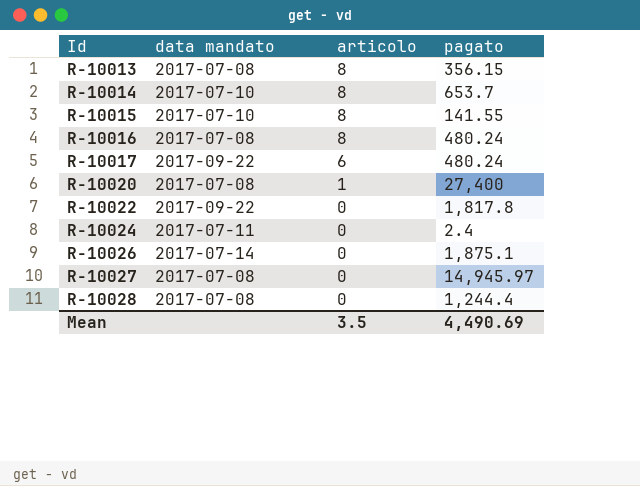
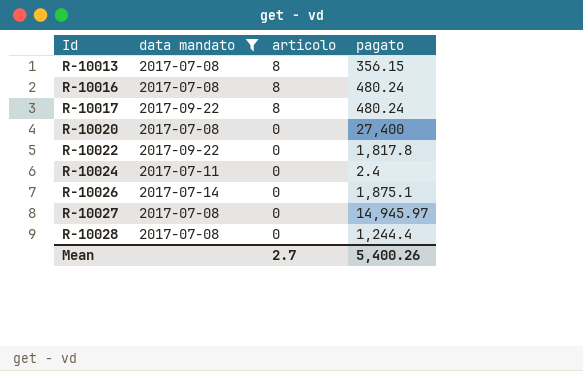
filter: none -> data mandato != 2017-07-10
R-10017 | articolo: 6 -> 8
R-10020 | articolo: 1 -> 0
Mean | articolo: 3.5 -> 2.7
Mean | pagato: 4,490.69 -> 5,400.26

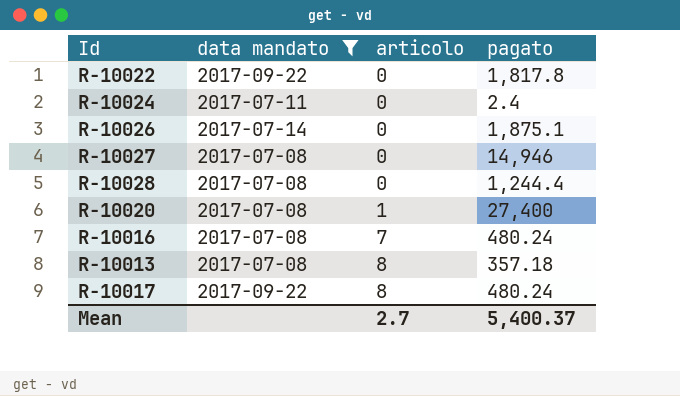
row order: Id ascending -> articolo ascending
R-10027 | pagato: 14,945.97 -> 14,946
R-10020 | articolo: 0 -> 1
R-10016 | articolo: 8 -> 7
R-10013 | pagato: 356.15 -> 357.18
Mean | pagato: 5,400.26 -> 5,400.37

